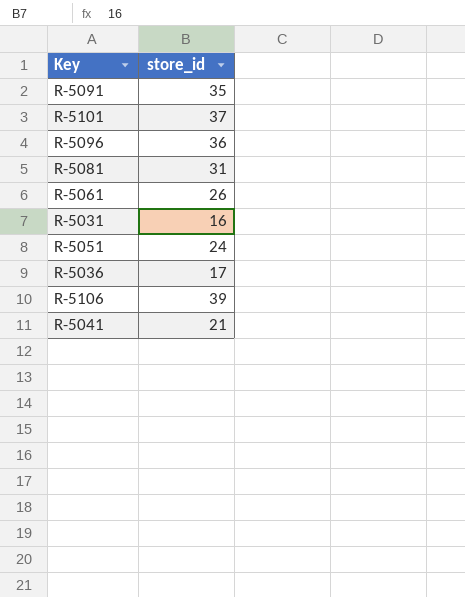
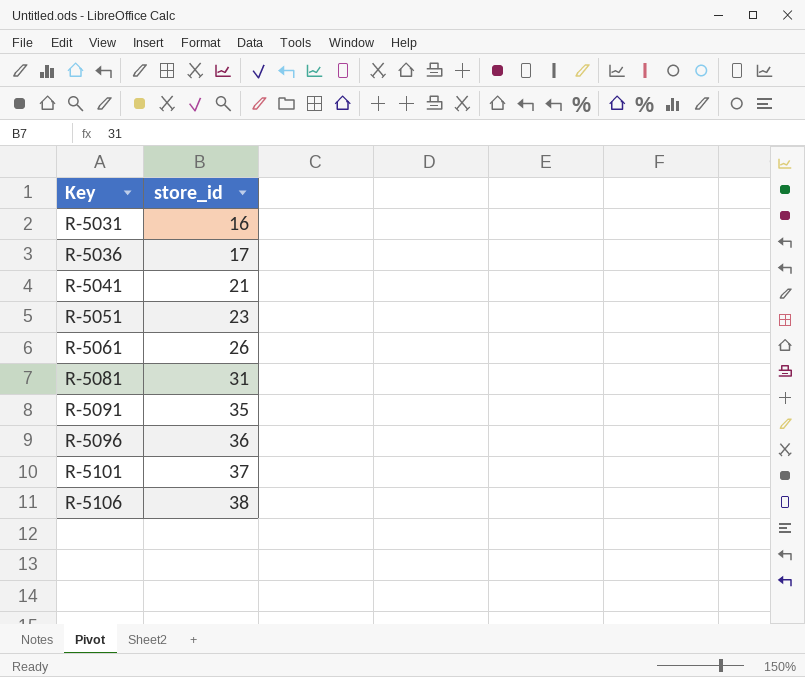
row order: none -> Key ascending
R-5051 | store_id: 24 -> 23
R-5106 | store_id: 39 -> 38

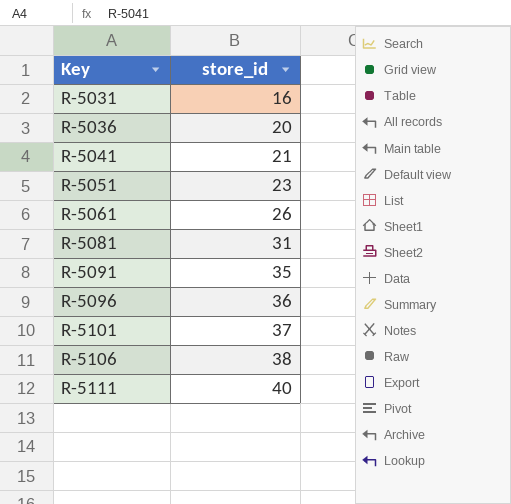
R-5036 | store_id: 17 -> 20
row R-5111: none -> 40

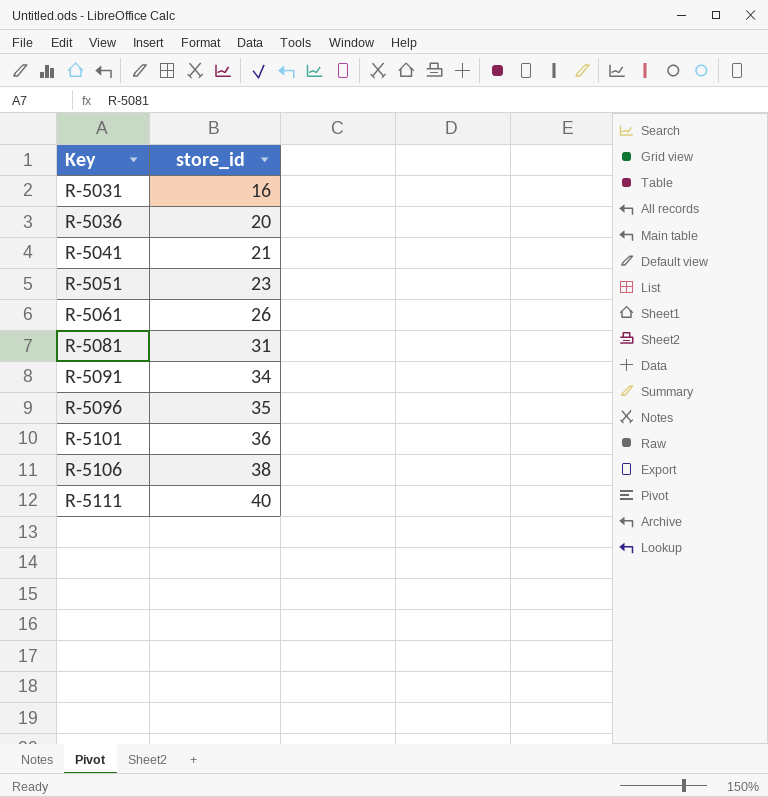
R-5091 | store_id: 35 -> 34
R-5096 | store_id: 36 -> 35
R-5101 | store_id: 37 -> 36

